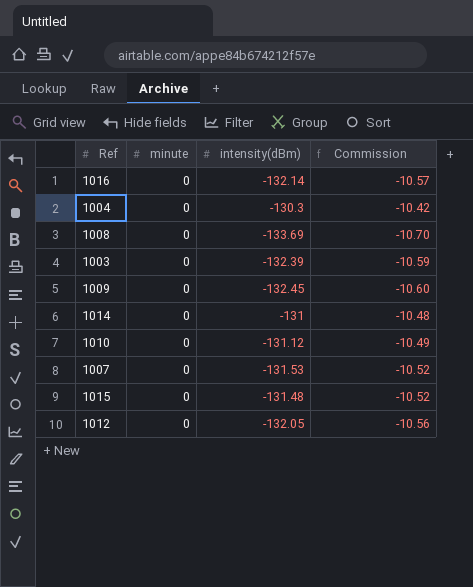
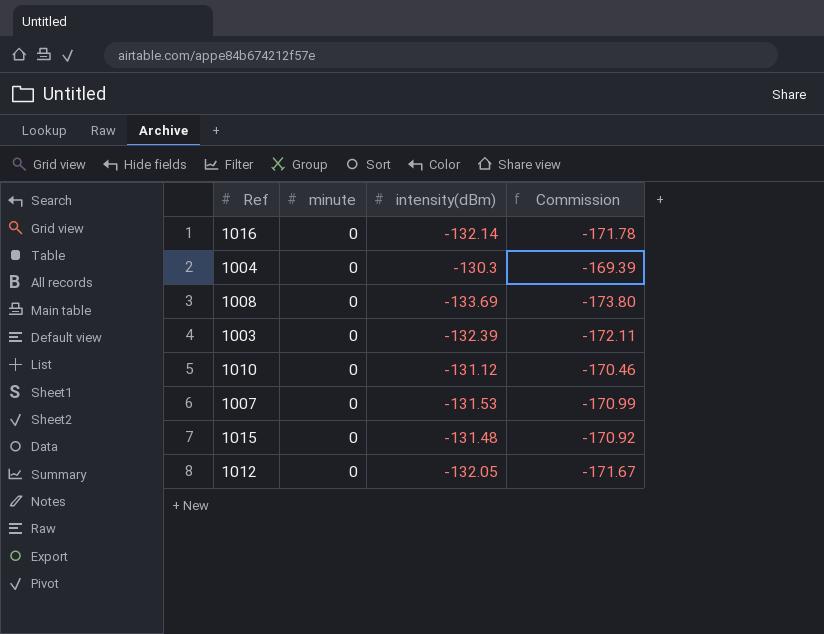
column Commission | formula: [intensity(dBm)] * 0.08 -> [intensity(dBm)] * 1.3
row 1009: 0 | -132.45 | -10.60 -> none
row 1014: 0 | -131 | -10.48 -> none

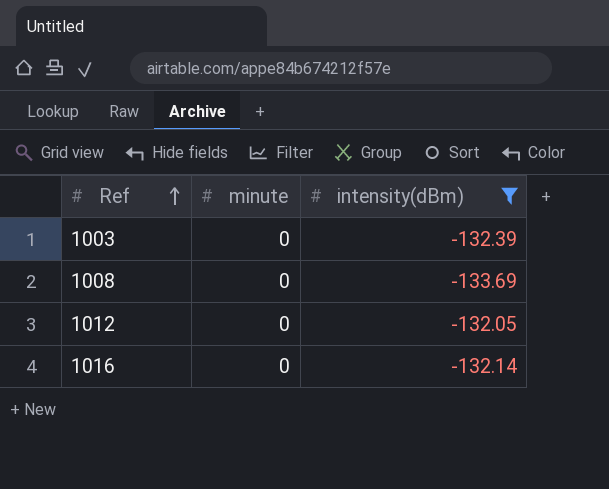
filter: none -> intensity(dBm) <= -132.05
row order: none -> Ref ascending
column Commission | formula: [intensity(dBm)] * 1.3 -> none

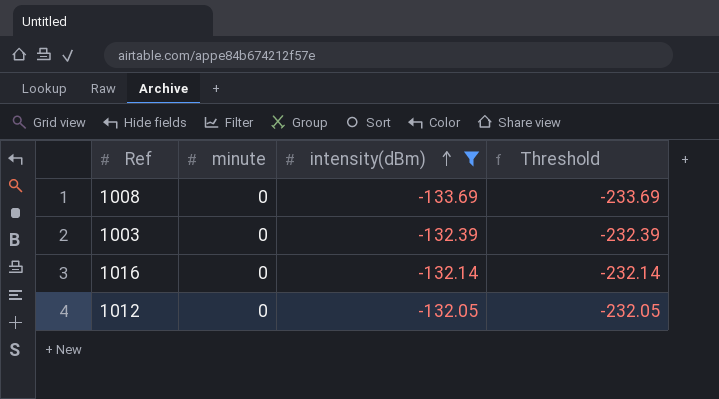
row order: Ref ascending -> intensity(dBm) ascending
column Threshold | formula: none -> [intensity(dBm)] - 100

